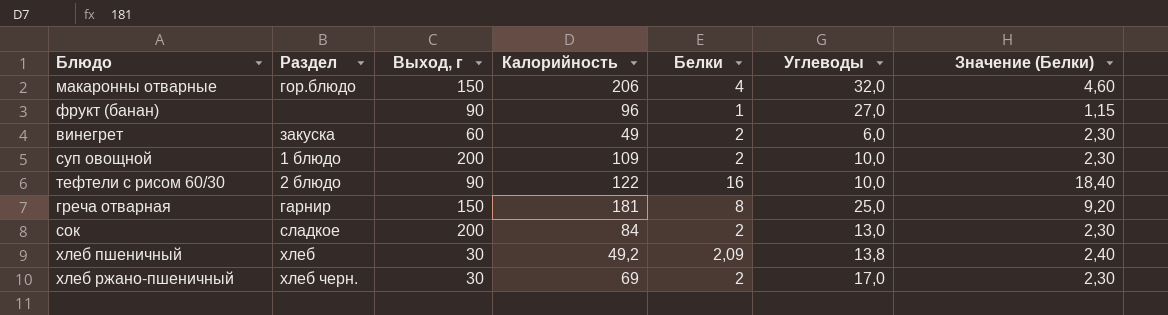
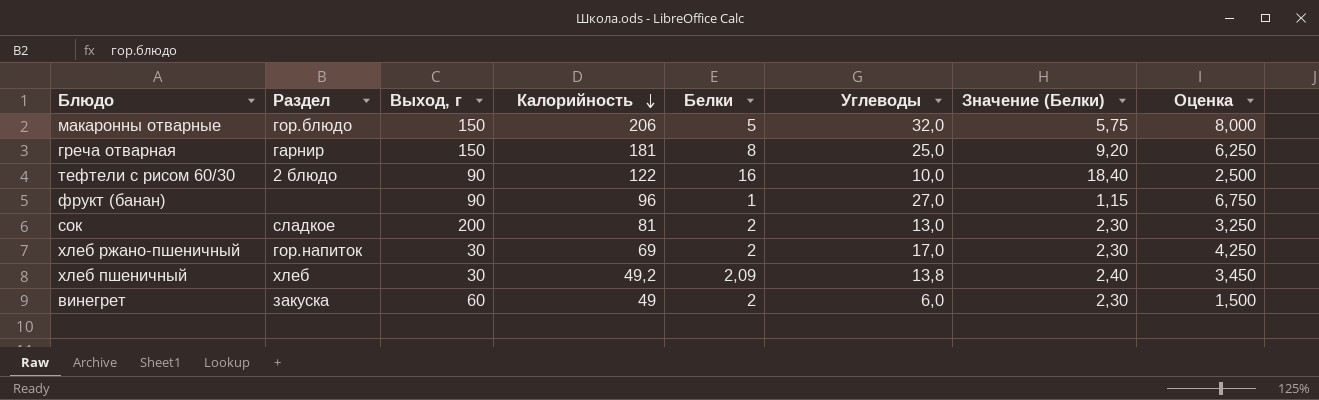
row order: none -> Калорийность descending
column Оценка | formula: none -> [Углеводы] * 0,25
row суп овощной: 1 блюдо | 200 | 109 | 2 | 10,0 | 2,30 -> none
макаронны отварные | Белки: 4 -> 5
макаронны отварные | Значение (Белки): 4,60 -> 5,75
сок | Калорийность: 84 -> 81
хлеб ржано-пшеничный | Раздел: хлеб черн. -> гор.напиток

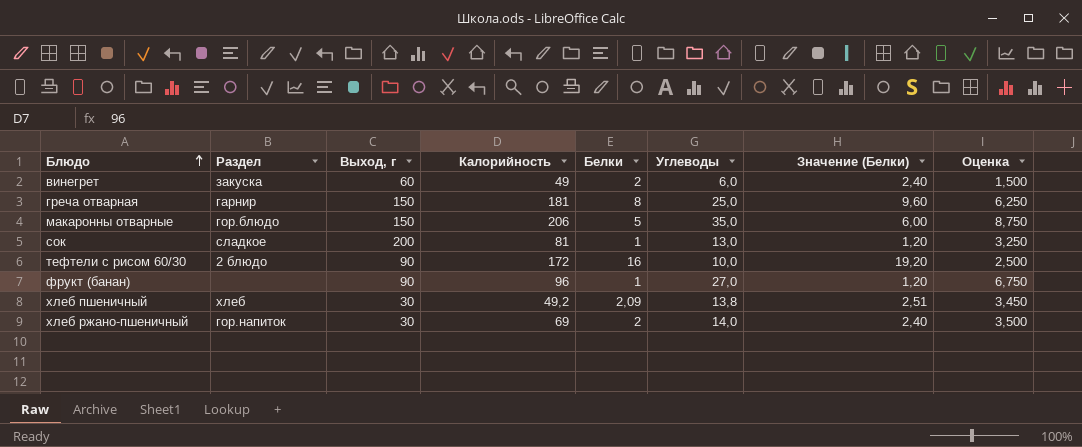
row order: Калорийность descending -> Блюдо ascending
column Значение (Белки) | formula: [Белки] * 1,15 -> [Белки] * 1,2
макаронны отварные | Углеводы: 32,0 -> 35,0
макаронны отварные | Оценка: 8,000 -> 8,750
сок | Белки: 2 -> 1
тефтели с рисом 60/30 | Калорийность: 122 -> 172
хлеб ржано-пшеничный | Углеводы: 17,0 -> 14,0
хлеб ржано-пшеничный | Оценка: 4,250 -> 3,500

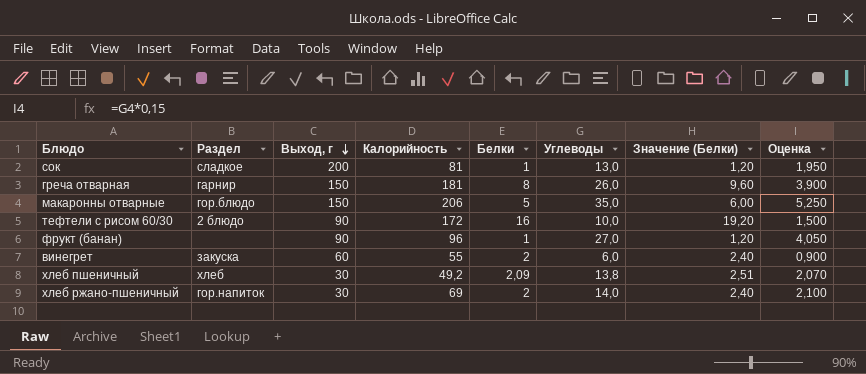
row order: Блюдо ascending -> Выход, г descending
column Оценка | formula: [Углеводы] * 0,25 -> [Углеводы] * 0,15
греча отварная | Углеводы: 25,0 -> 26,0
винегрет | Калорийность: 49 -> 55

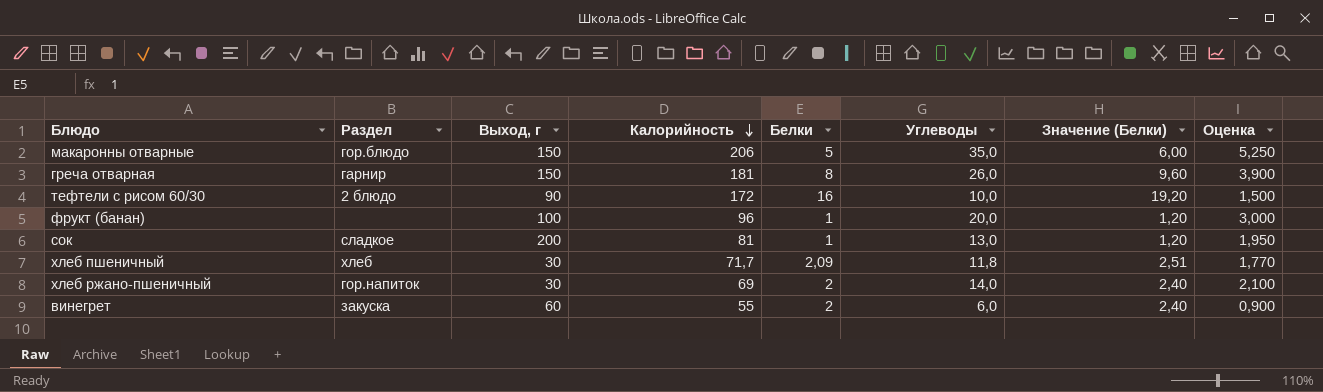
row order: Выход, г descending -> Калорийность descending
фрукт (банан) | Выход, г: 90 -> 100
фрукт (банан) | Углеводы: 27,0 -> 20,0
фрукт (банан) | Оценка: 4,050 -> 3,000
хлеб пшеничный | Калорийность: 49,2 -> 71,7
хлеб пшеничный | Углеводы: 13,8 -> 11,8
хлеб пшеничный | Оценка: 2,070 -> 1,770

